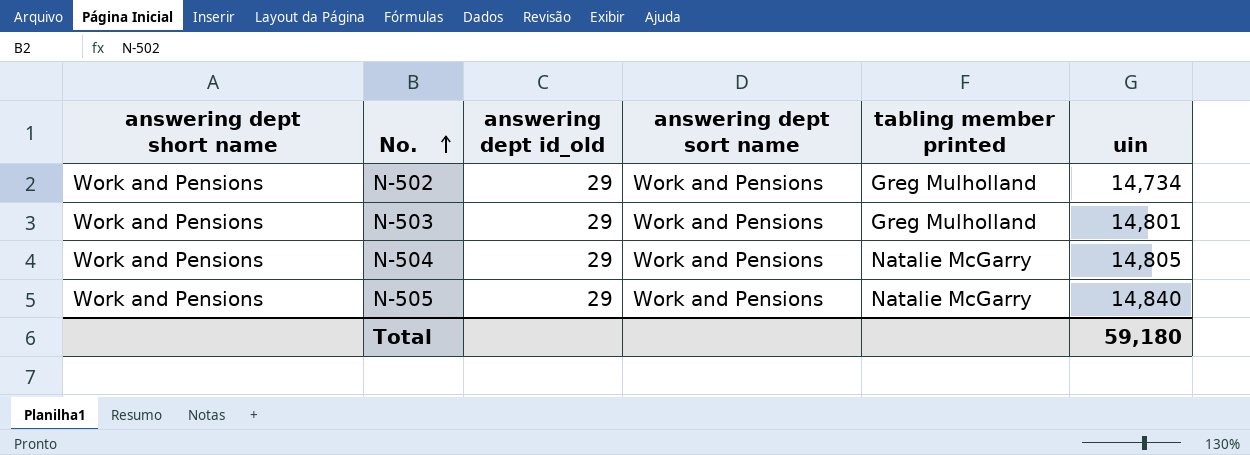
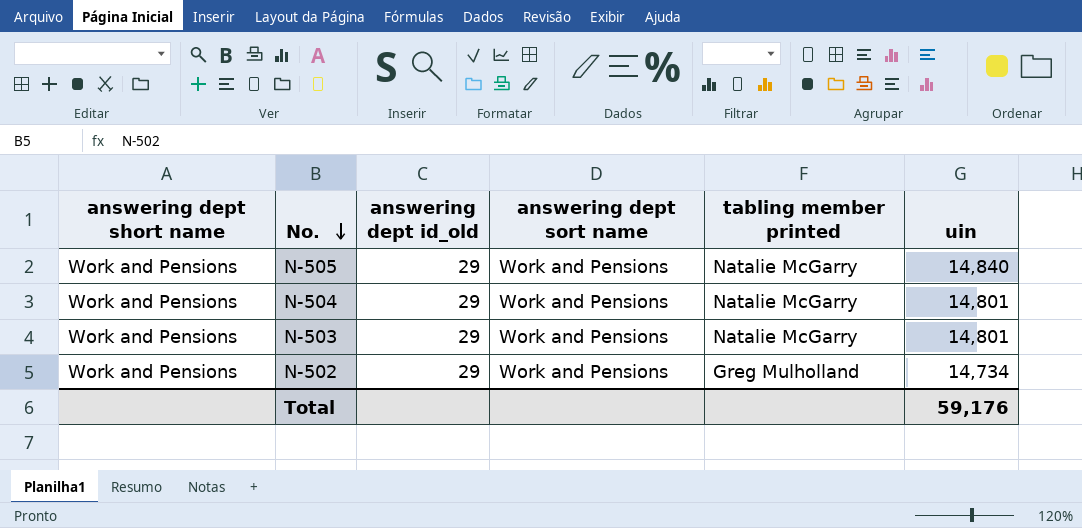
row order: No. ascending -> No. descending
N-504 | uin: 14,805 -> 14,801
N-503 | tabling member printed: Greg Mulholland -> Natalie McGarry
Total | uin: 59,180 -> 59,176

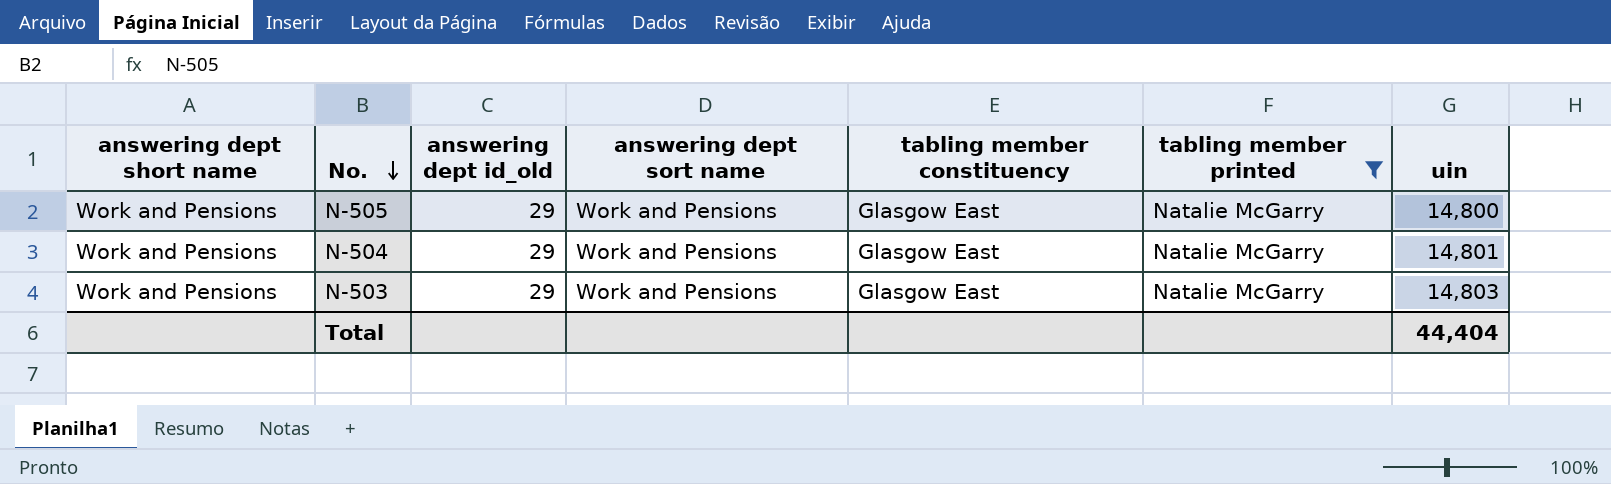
filter: none -> tabling member printed = Natalie McGarry
column tabling member constituency | position: none -> 5
N-505 | uin: 14,840 -> 14,800
N-503 | uin: 14,801 -> 14,803
Total | uin: 59,176 -> 44,404

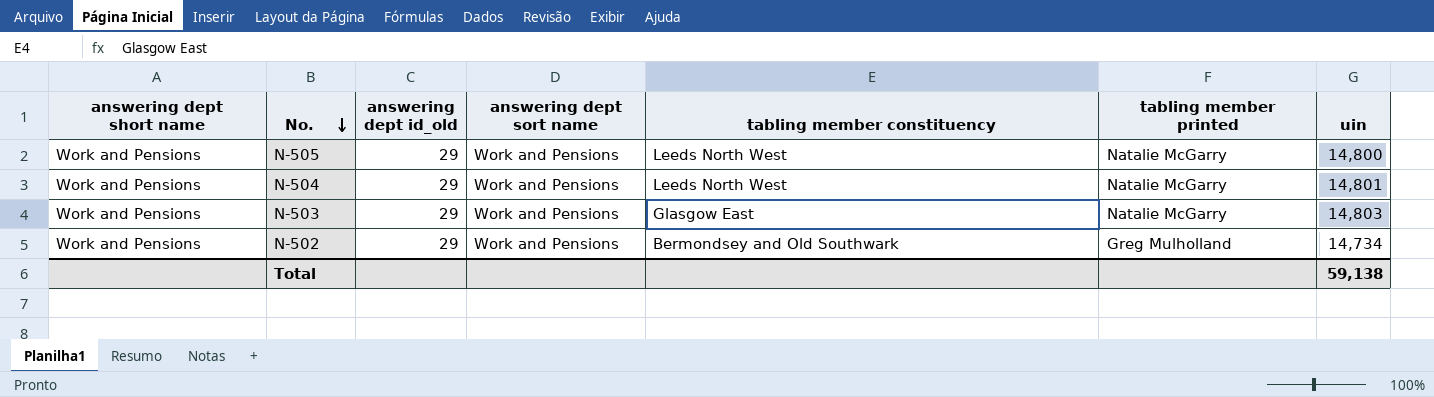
filter: tabling member printed = Natalie McGarry -> none
N-505 | tabling member constituency: Glasgow East -> Leeds North West
N-504 | tabling member constituency: Glasgow East -> Leeds North West
Total | uin: 44,404 -> 59,138

